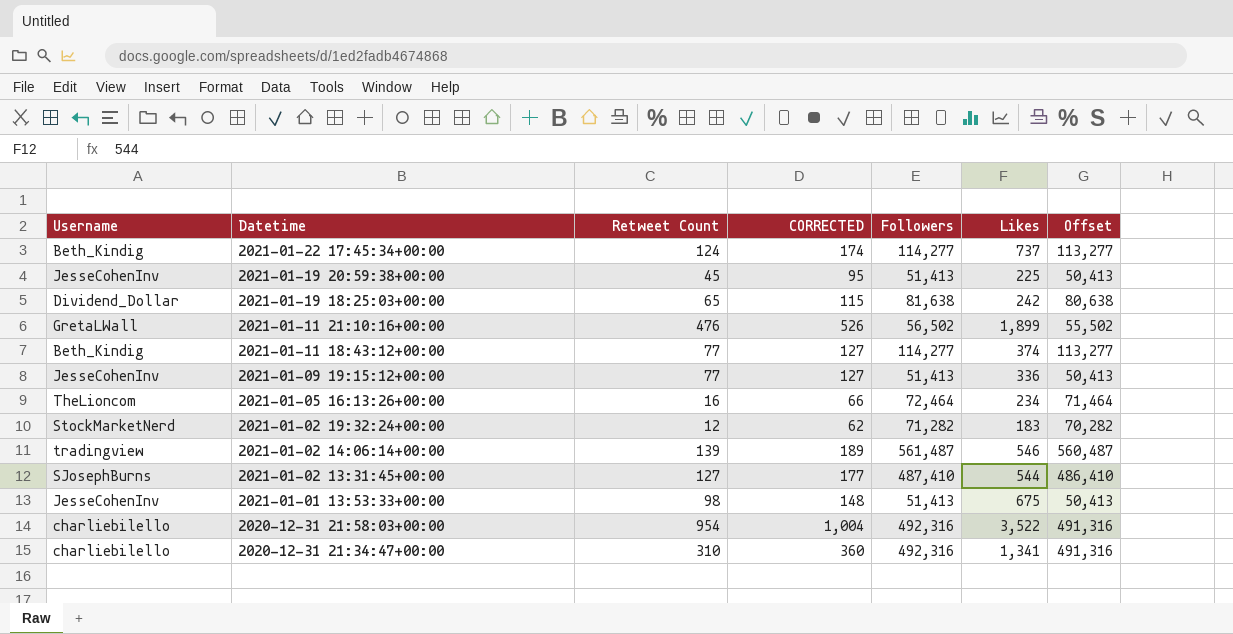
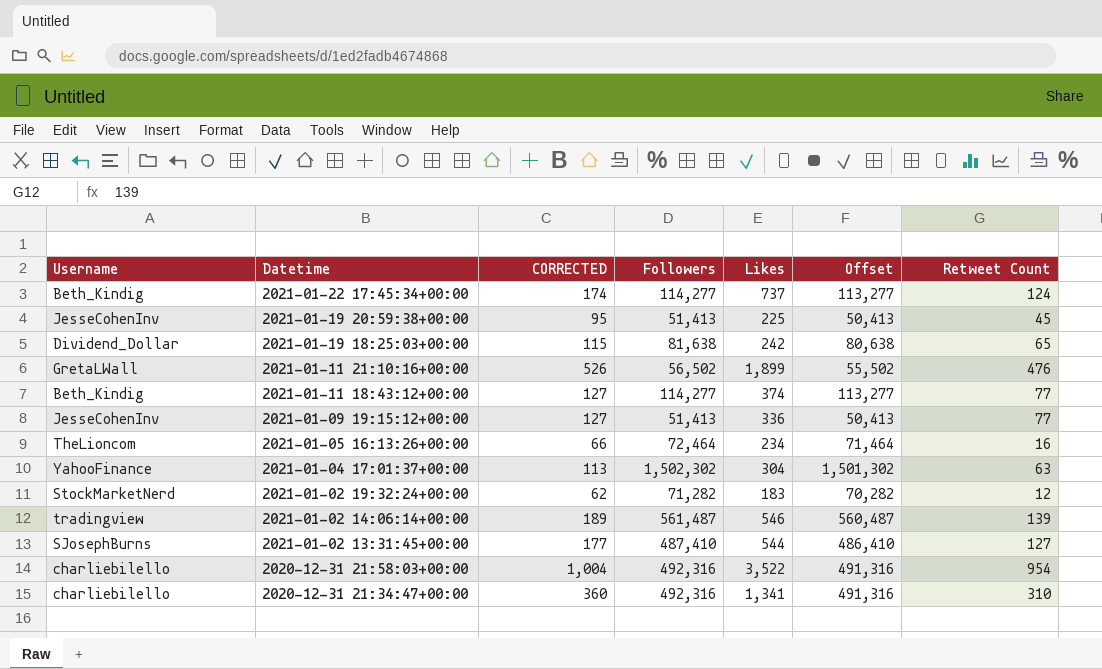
column Retweet Count | position: 3 -> 7
row 2021-01-01 13:53:33+00:00: JesseCohenInv | 98 | 148 | 51,413 | 675 | 50,413 -> none
row 2021-01-04 17:01:37+00:00: none -> YahooFinance | 113 | 1,502,302 | 304 | 1,501,302 | 63

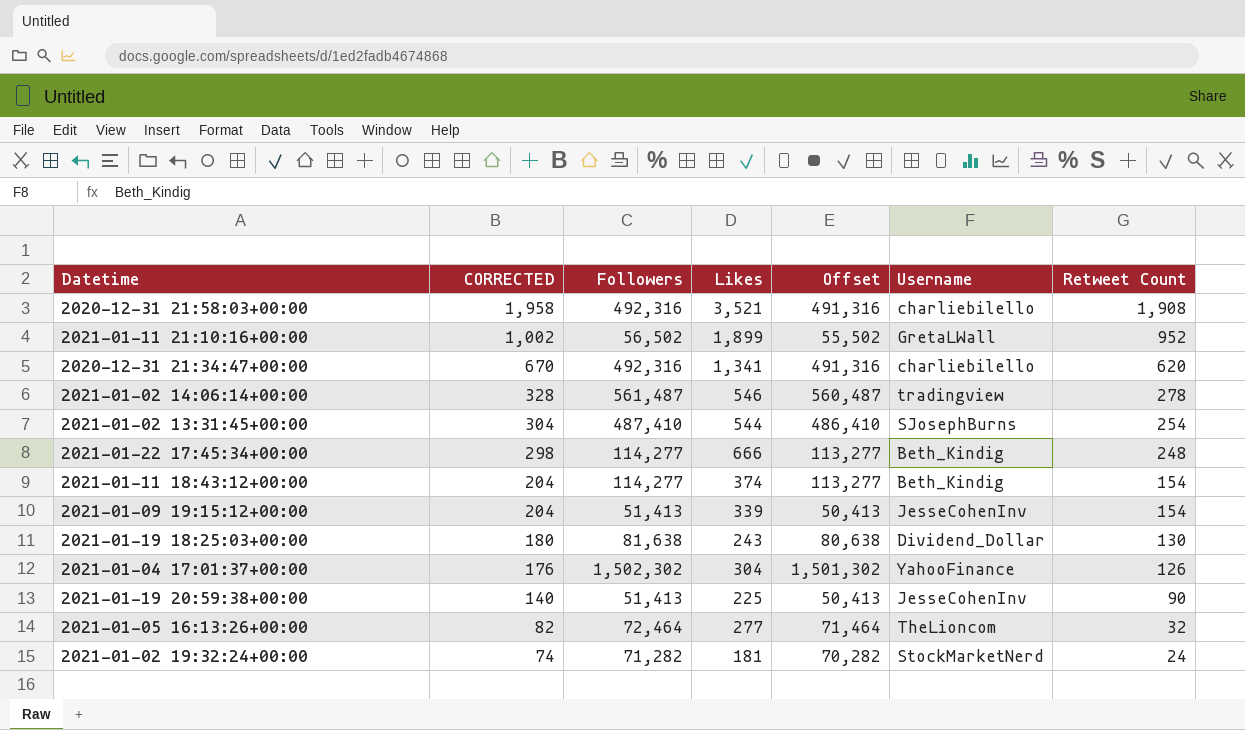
row order: Datetime descending -> CORRECTED descending
column Username | position: 1 -> 6
2020-12-31 21:58:03+00:00 | CORRECTED: 1,004 -> 1,958
2020-12-31 21:58:03+00:00 | Likes: 3,522 -> 3,521
2020-12-31 21:58:03+00:00 | Retweet Count: 954 -> 1,908
2021-01-11 21:10:16+00:00 | CORRECTED: 526 -> 1,002
2021-01-11 21:10:16+00:00 | Retweet Count: 476 -> 952
2020-12-31 21:34:47+00:00 | CORRECTED: 360 -> 670
2020-12-31 21:34:47+00:00 | Retweet Count: 310 -> 620
2021-01-02 14:06:14+00:00 | CORRECTED: 189 -> 328
2021-01-02 14:06:14+00:00 | Retweet Count: 139 -> 278
2021-01-02 13:31:45+00:00 | CORRECTED: 177 -> 304
2021-01-02 13:31:45+00:00 | Retweet Count: 127 -> 254
2021-01-22 17:45:34+00:00 | CORRECTED: 174 -> 298
2021-01-22 17:45:34+00:00 | Likes: 737 -> 666
2021-01-22 17:45:34+00:00 | Retweet Count: 124 -> 248
2021-01-11 18:43:12+00:00 | CORRECTED: 127 -> 204
2021-01-11 18:43:12+00:00 | Retweet Count: 77 -> 154
2021-01-09 19:15:12+00:00 | CORRECTED: 127 -> 204
2021-01-09 19:15:12+00:00 | Likes: 336 -> 339
2021-01-09 19:15:12+00:00 | Retweet Count: 77 -> 154
2021-01-19 18:25:03+00:00 | CORRECTED: 115 -> 180
2021-01-19 18:25:03+00:00 | Likes: 242 -> 243
2021-01-19 18:25:03+00:00 | Retweet Count: 65 -> 130
2021-01-04 17:01:37+00:00 | CORRECTED: 113 -> 176
2021-01-04 17:01:37+00:00 | Retweet Count: 63 -> 126
2021-01-19 20:59:38+00:00 | CORRECTED: 95 -> 140
2021-01-19 20:59:38+00:00 | Retweet Count: 45 -> 90
2021-01-05 16:13:26+00:00 | CORRECTED: 66 -> 82
2021-01-05 16:13:26+00:00 | Likes: 234 -> 277
2021-01-05 16:13:26+00:00 | Retweet Count: 16 -> 32
2021-01-02 19:32:24+00:00 | CORRECTED: 62 -> 74
2021-01-02 19:32:24+00:00 | Likes: 183 -> 181
2021-01-02 19:32:24+00:00 | Retweet Count: 12 -> 24

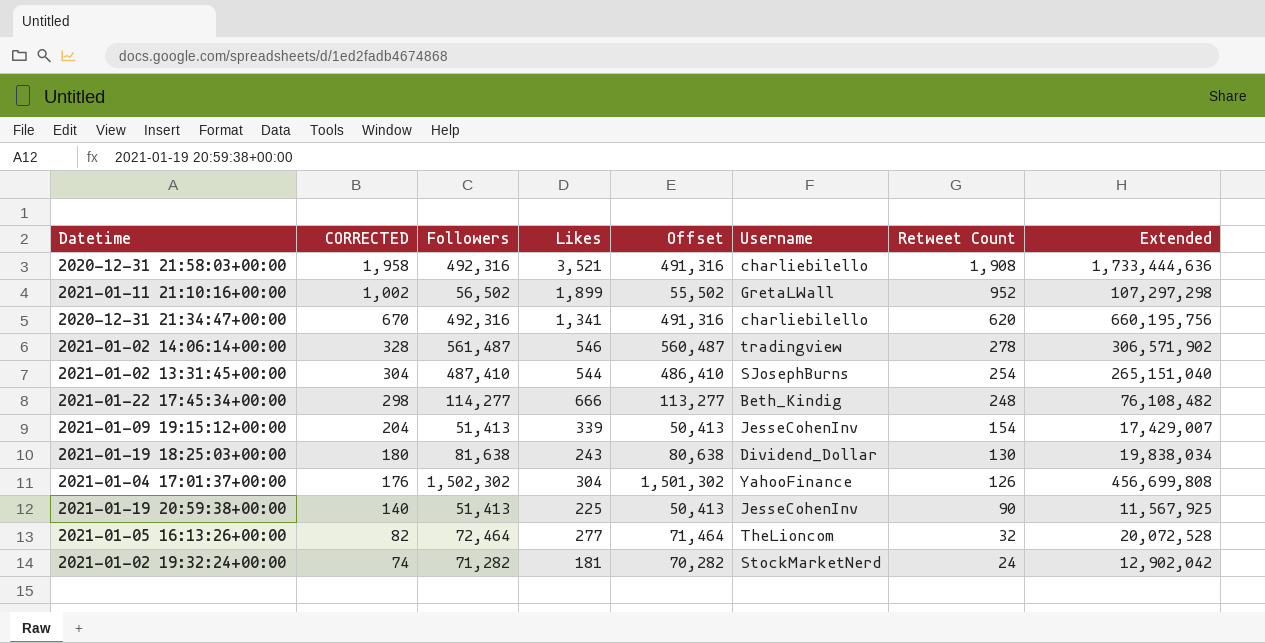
column Extended | formula: none -> [Followers] * [Likes]
row 2021-01-11 18:43:12+00:00: 204 | 114,277 | 374 | 113,277 | Beth_Kindig | 154 -> none

